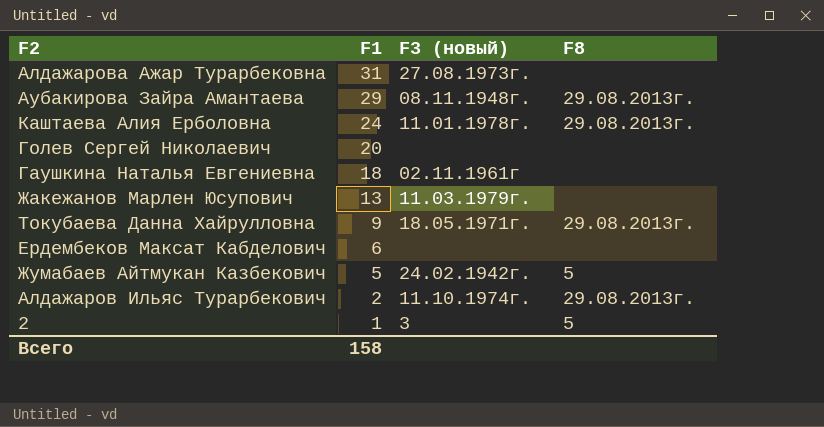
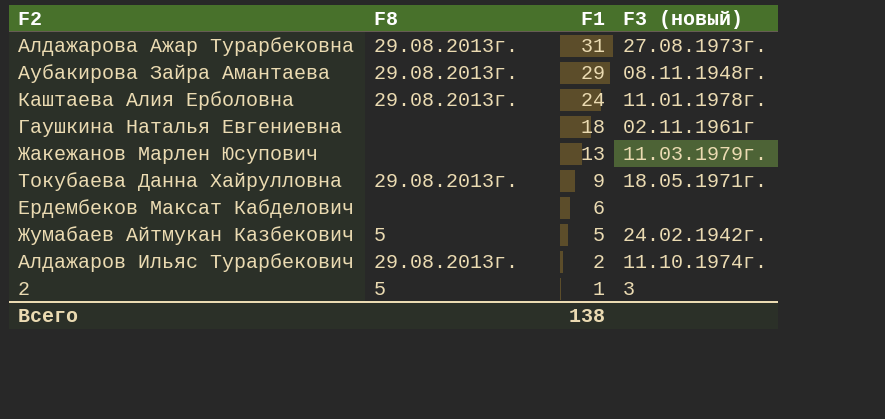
column F8 | position: 4 -> 2
row Голев Сергей Николаевич: 20 | none | none -> none
Алдажарова Ажар Турарбековна | F8: none -> 29.08.2013г.
Всего | F1: 158 -> 138

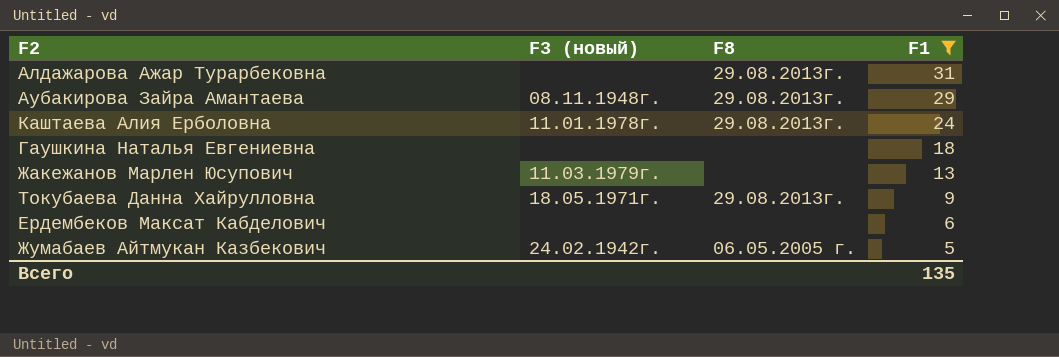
filter: none -> F1 >= 5
column F3 (новый) | position: 4 -> 2
Алдажарова Ажар Турарбековна | F3 (новый): 27.08.1973г. -> none
Гаушкина Наталья Евгениевна | F3 (новый): 02.11.1961г -> none
Жумабаев Айтмукан Казбекович | F8: 5 -> 06.05.2005 г.
Всего | F1: 138 -> 135

